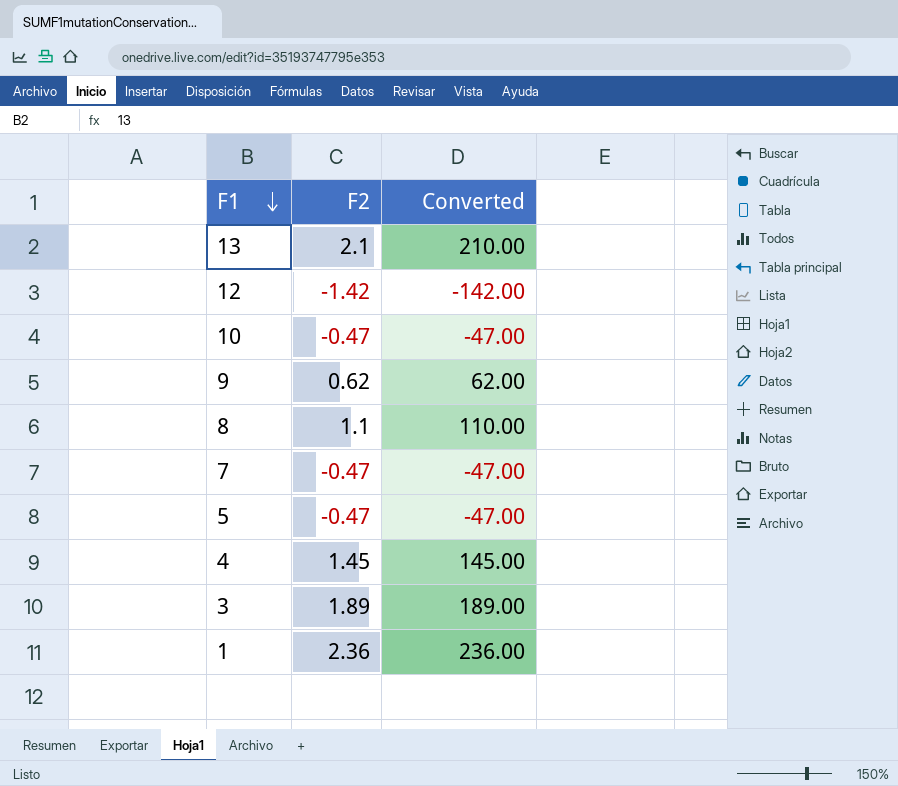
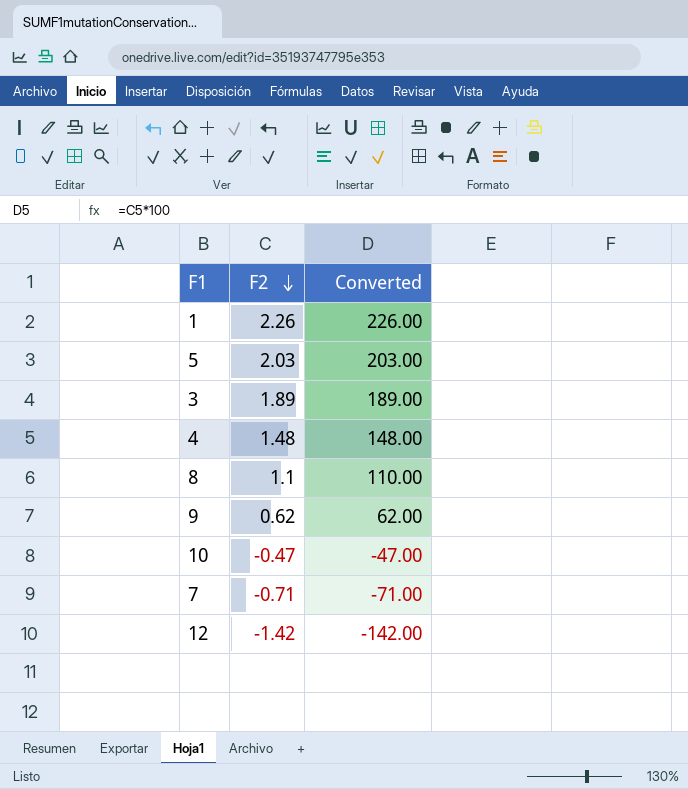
row order: F1 descending -> F2 descending
row 13: 2.1 | 210.00 -> none
1 | F2: 2.36 -> 2.26
1 | Converted: 236.00 -> 226.00
5 | F2: -0.47 -> 2.03
5 | Converted: -47.00 -> 203.00
4 | F2: 1.45 -> 1.48
4 | Converted: 145.00 -> 148.00
7 | F2: -0.47 -> -0.71
7 | Converted: -47.00 -> -71.00

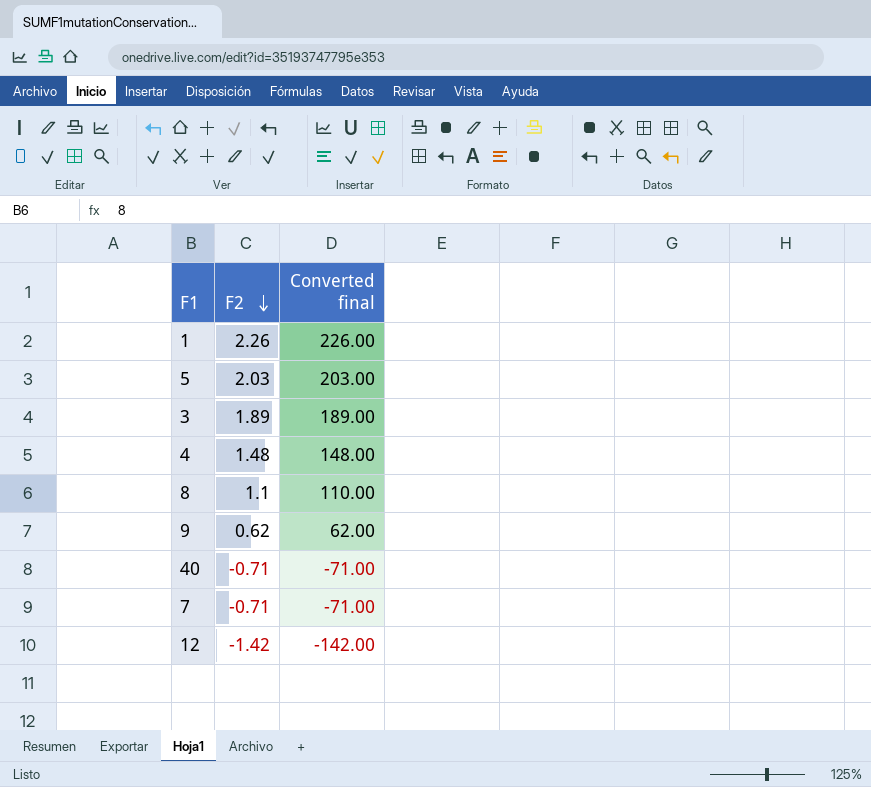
column name: Converted -> Converted final
row 10: -0.47 | -47.00 -> none
row 40: none -> -0.71 | -71.00

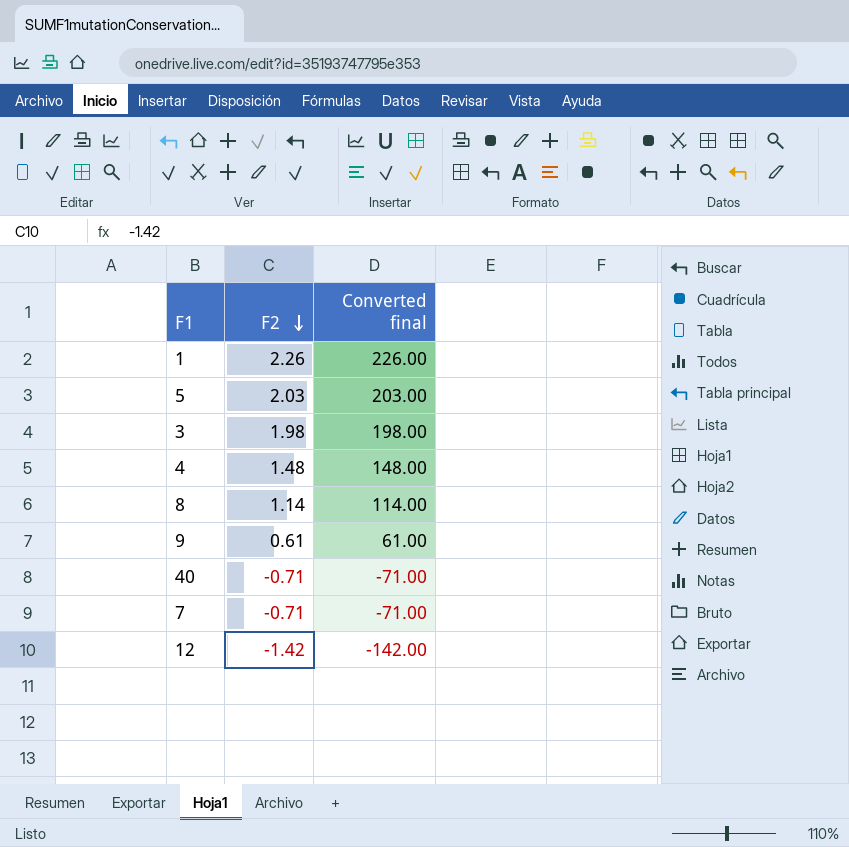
3 | F2: 1.89 -> 1.98
3 | Converted final: 189.00 -> 198.00
8 | F2: 1.1 -> 1.14
8 | Converted final: 110.00 -> 114.00
9 | F2: 0.62 -> 0.61
9 | Converted final: 62.00 -> 61.00

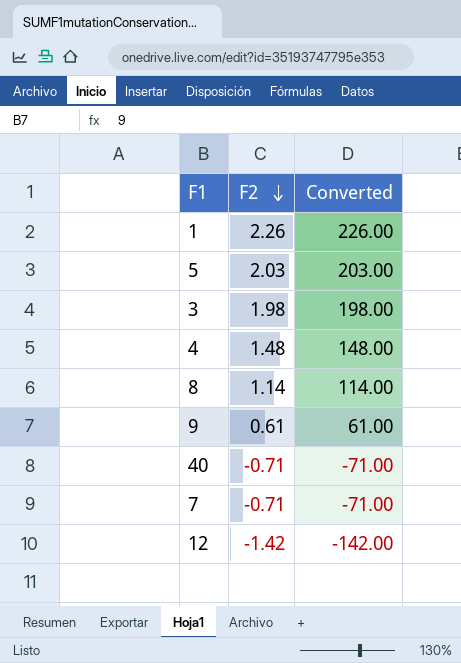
column name: Converted final -> Converted

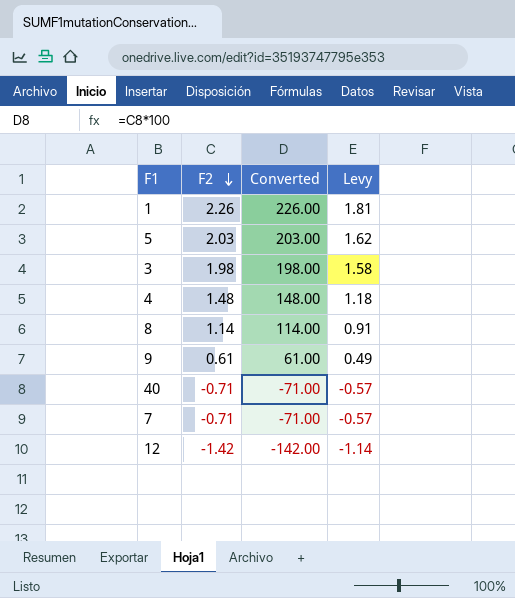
column Levy | formula: none -> [F2] * 0.8

